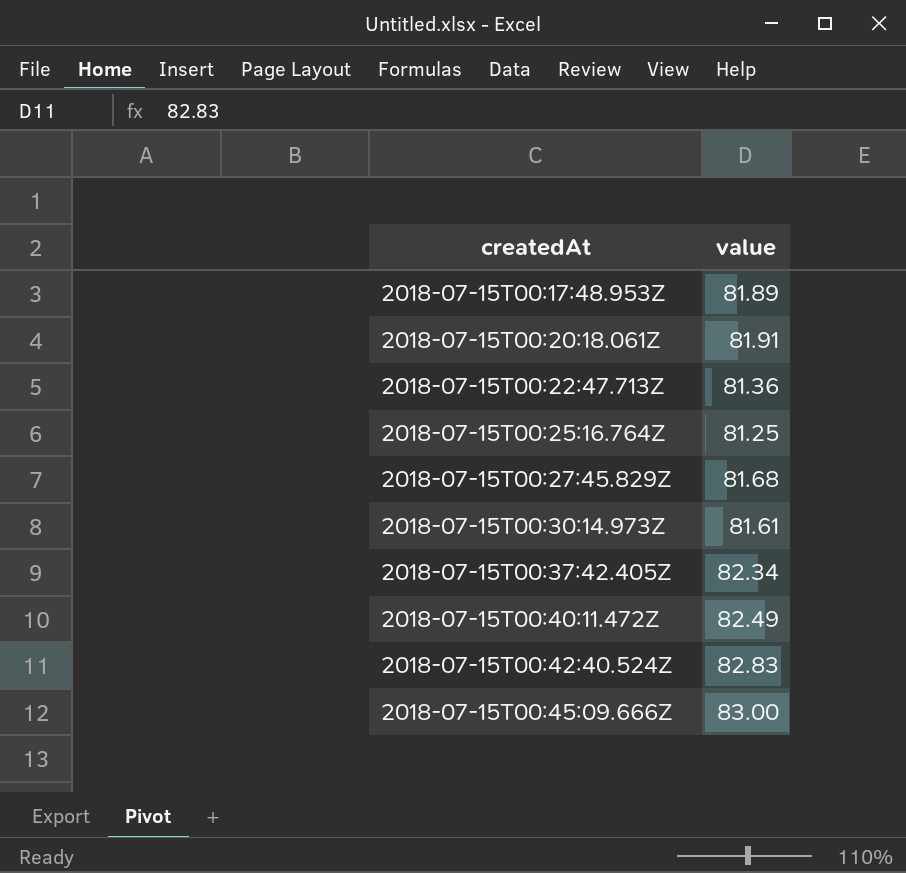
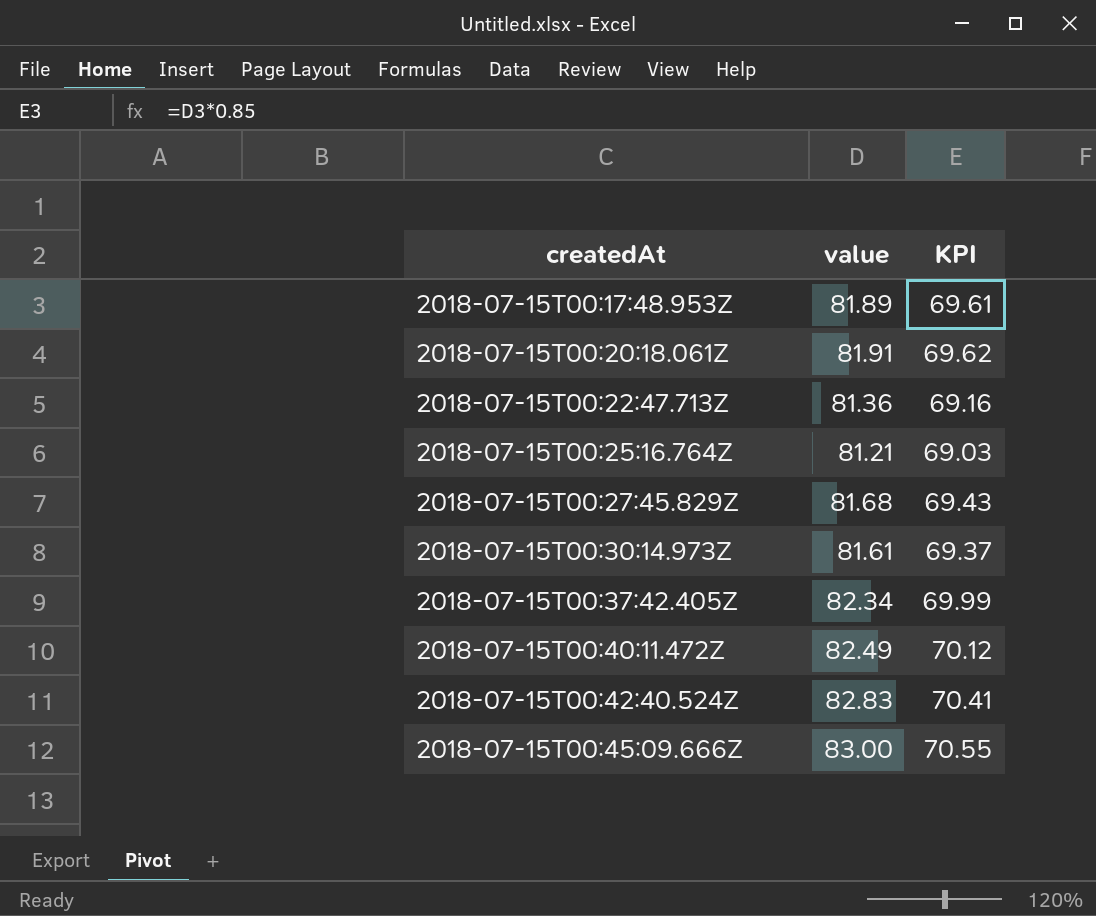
column KPI | formula: none -> [value] * 0.85
2018-07-15T00:25:16.764Z | value: 81.25 -> 81.21

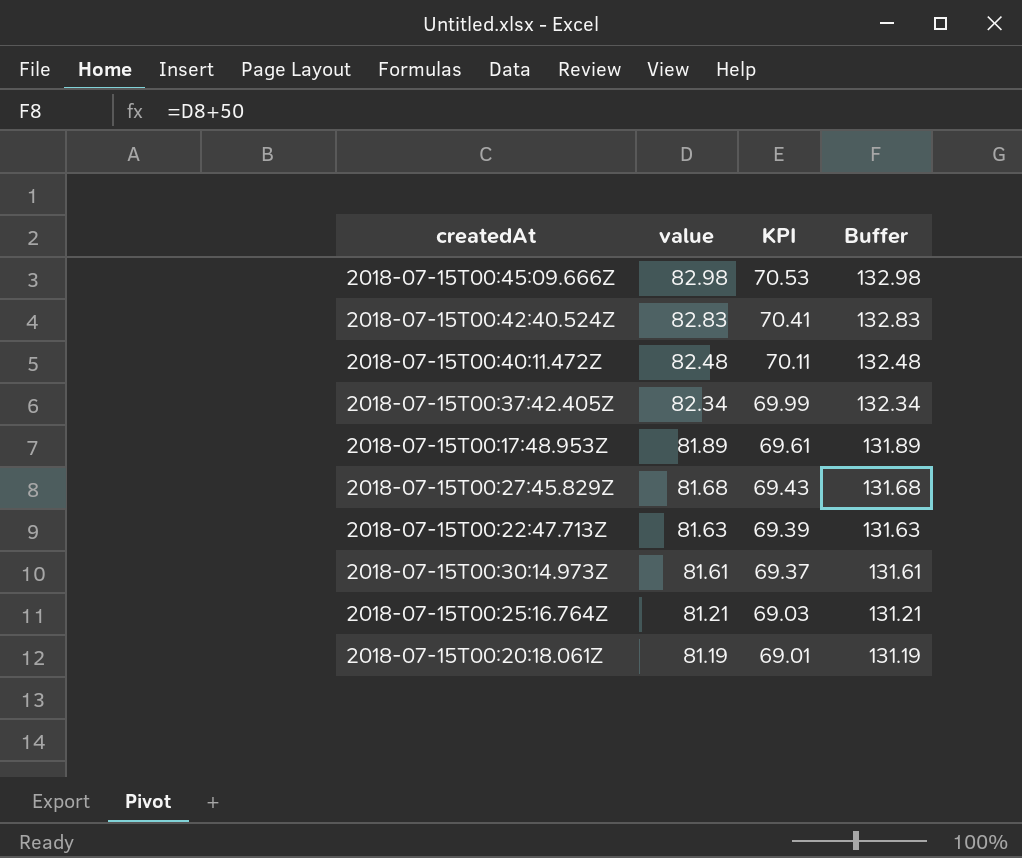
row order: createdAt ascending -> value descending
column Buffer | formula: none -> [value] + 50
2018-07-15T00:45:09.666Z | value: 83.00 -> 82.98
2018-07-15T00:45:09.666Z | KPI: 70.55 -> 70.53
2018-07-15T00:40:11.472Z | value: 82.49 -> 82.48
2018-07-15T00:40:11.472Z | KPI: 70.12 -> 70.11
2018-07-15T00:22:47.713Z | value: 81.36 -> 81.63
2018-07-15T00:22:47.713Z | KPI: 69.16 -> 69.39
2018-07-15T00:20:18.061Z | value: 81.91 -> 81.19
2018-07-15T00:20:18.061Z | KPI: 69.62 -> 69.01

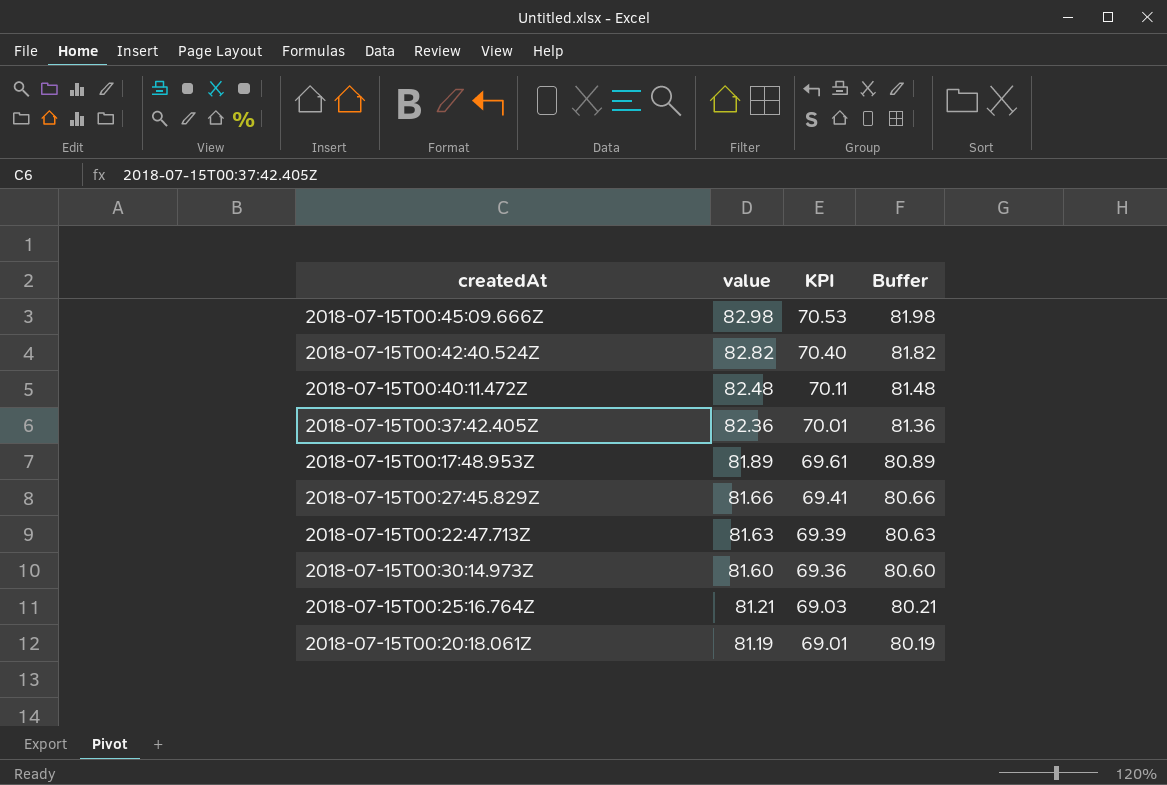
column Buffer | formula: [value] + 50 -> [value] - 1
2018-07-15T00:42:40.524Z | value: 82.83 -> 82.82
2018-07-15T00:42:40.524Z | KPI: 70.41 -> 70.40
2018-07-15T00:37:42.405Z | value: 82.34 -> 82.36
2018-07-15T00:37:42.405Z | KPI: 69.99 -> 70.01
2018-07-15T00:27:45.829Z | value: 81.68 -> 81.66
2018-07-15T00:27:45.829Z | KPI: 69.43 -> 69.41
2018-07-15T00:30:14.973Z | value: 81.61 -> 81.60
2018-07-15T00:30:14.973Z | KPI: 69.37 -> 69.36

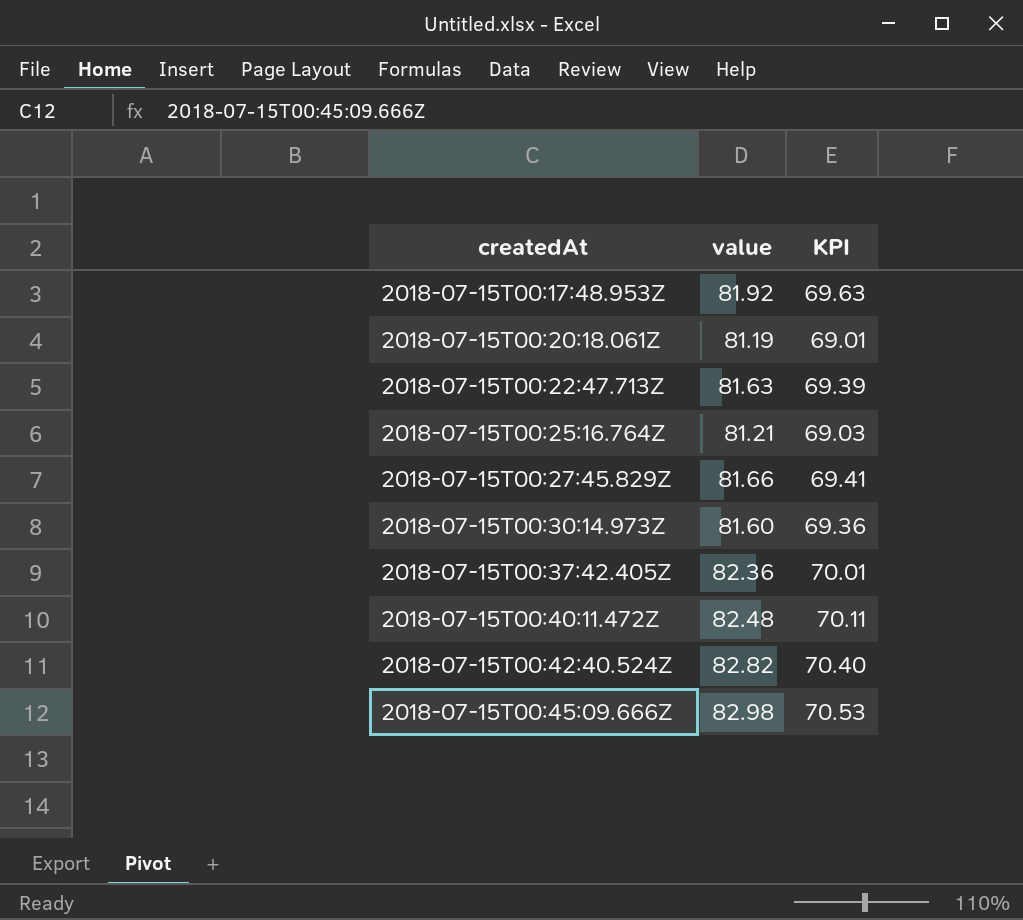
row order: value descending -> createdAt ascending
column Buffer | formula: [value] - 1 -> none
2018-07-15T00:17:48.953Z | value: 81.89 -> 81.92
2018-07-15T00:17:48.953Z | KPI: 69.61 -> 69.63

